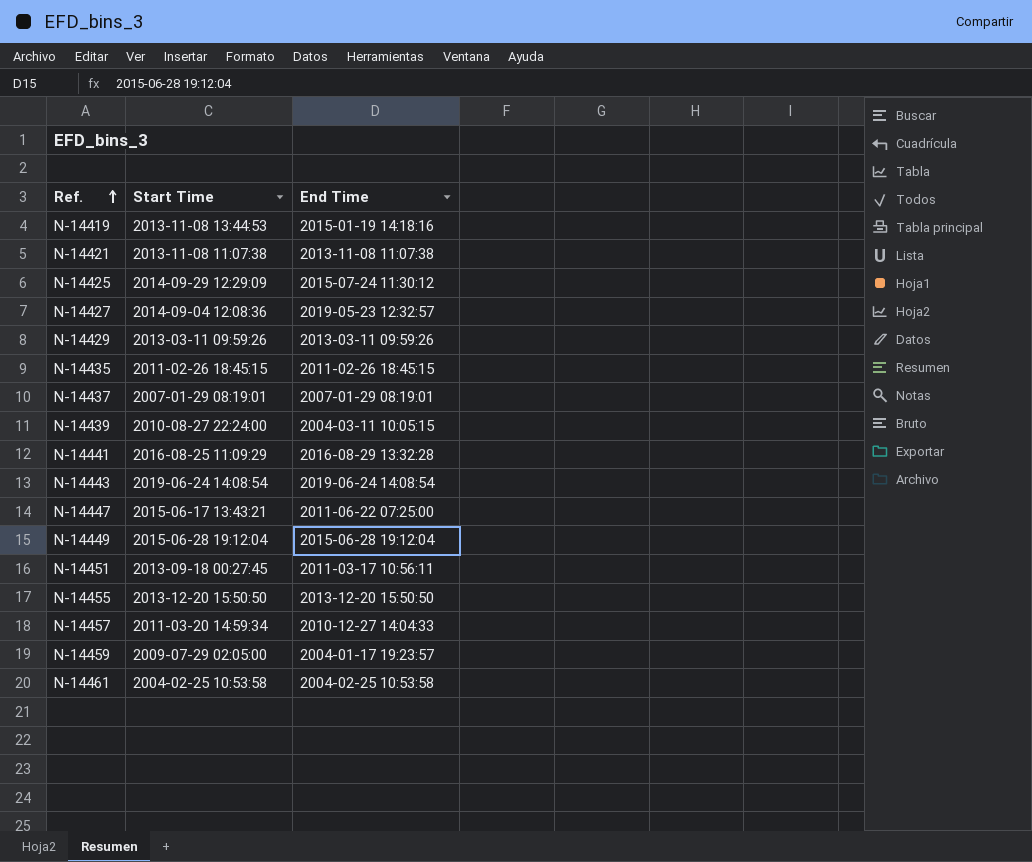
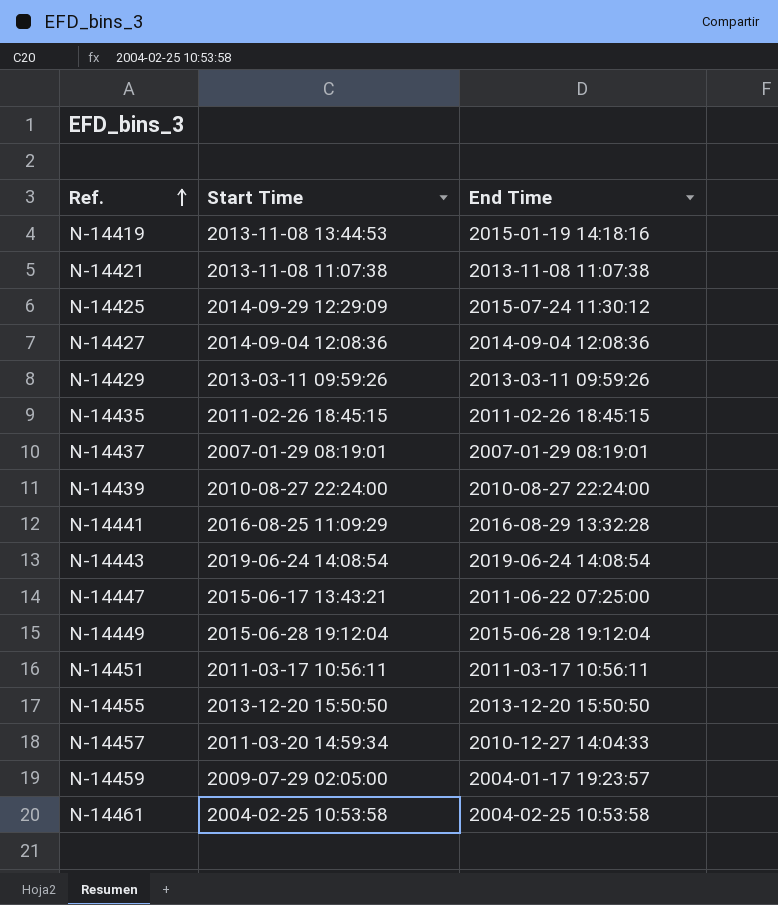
N-14427 | End Time: 2019-05-23 12:32:57 -> 2014-09-04 12:08:36
N-14439 | End Time: 2004-03-11 10:05:15 -> 2010-08-27 22:24:00
N-14451 | Start Time: 2013-09-18 00:27:45 -> 2011-03-17 10:56:11

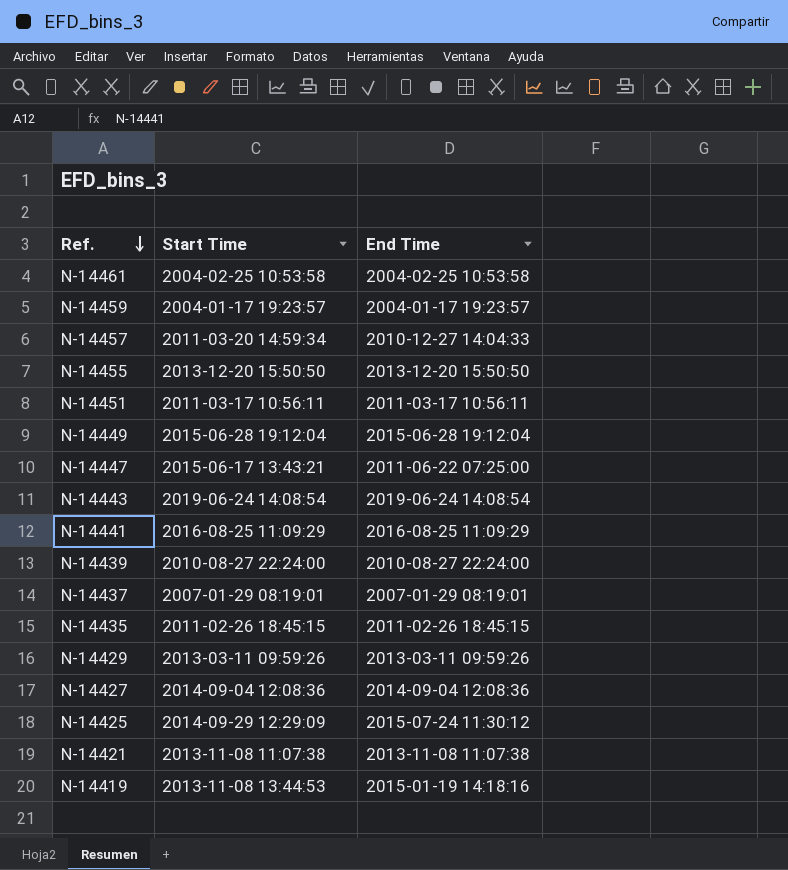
row order: Ref. ascending -> Ref. descending
N-14459 | Start Time: 2009-07-29 02:05:00 -> 2004-01-17 19:23:57
N-14441 | End Time: 2016-08-29 13:32:28 -> 2016-08-25 11:09:29

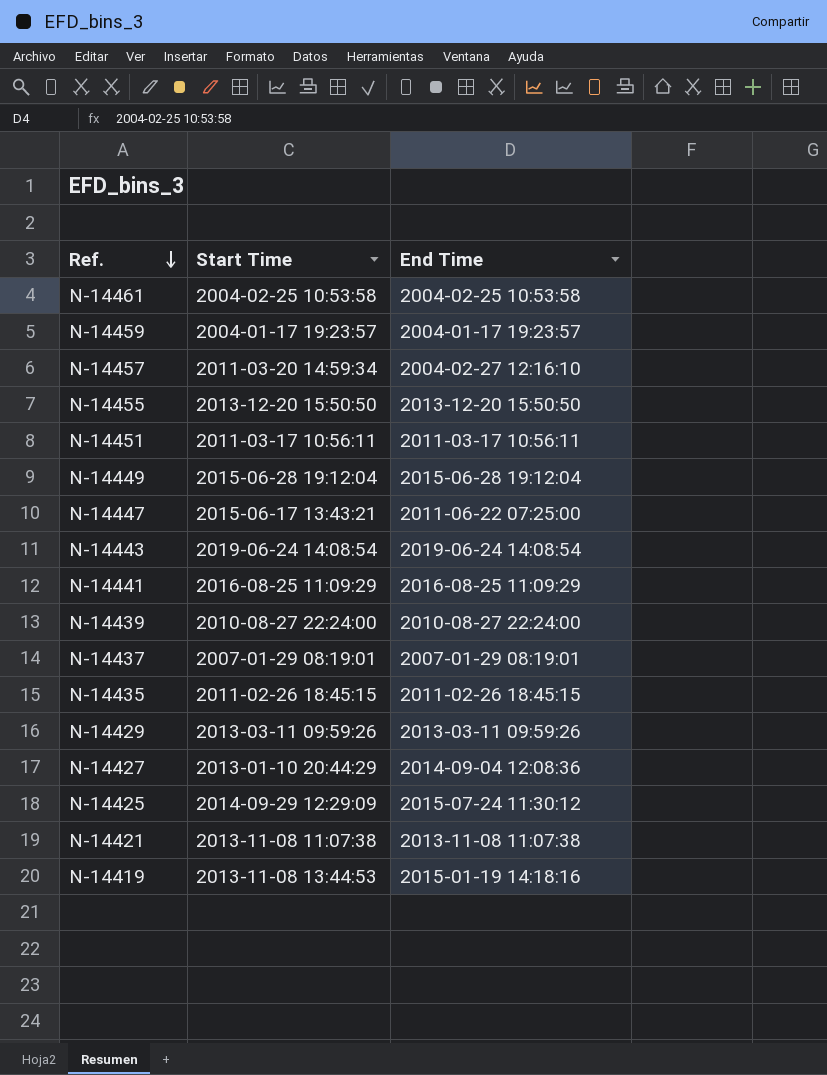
N-14457 | End Time: 2010-12-27 14:04:33 -> 2004-02-27 12:16:10
N-14427 | Start Time: 2014-09-04 12:08:36 -> 2013-01-10 20:44:29

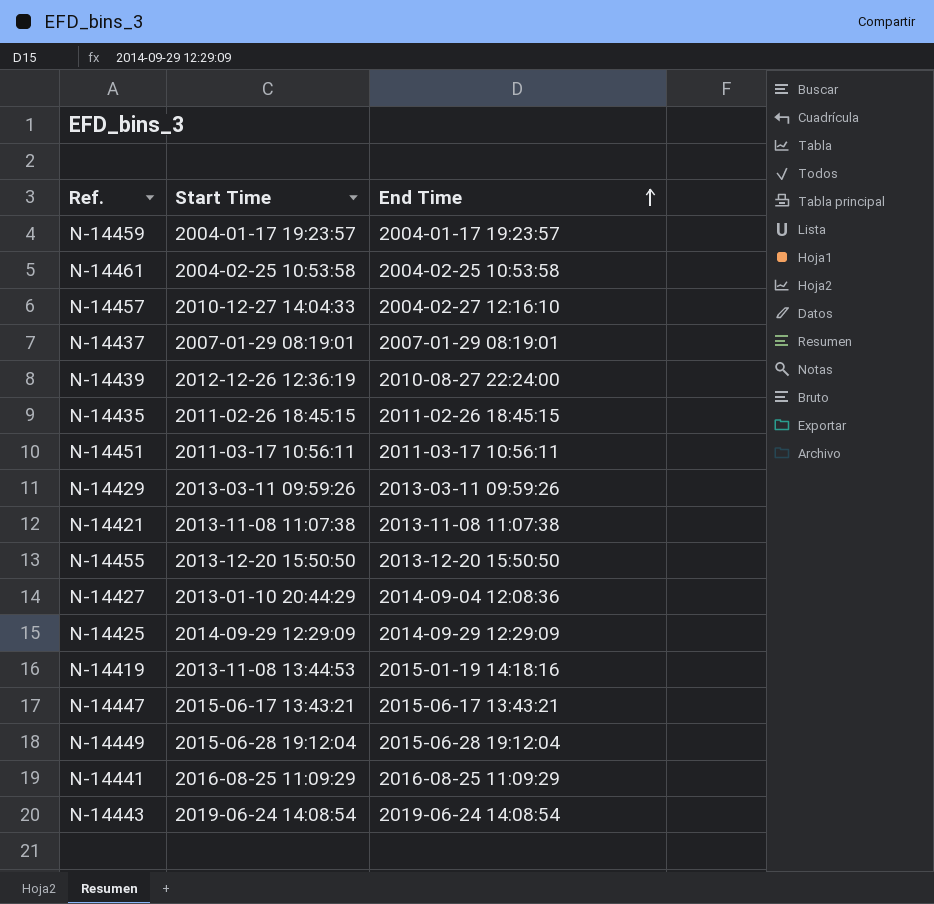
row order: Ref. descending -> End Time ascending
N-14457 | Start Time: 2011-03-20 14:59:34 -> 2010-12-27 14:04:33
N-14439 | Start Time: 2010-08-27 22:24:00 -> 2012-12-26 12:36:19
N-14425 | End Time: 2015-07-24 11:30:12 -> 2014-09-29 12:29:09
N-14447 | End Time: 2011-06-22 07:25:00 -> 2015-06-17 13:43:21

